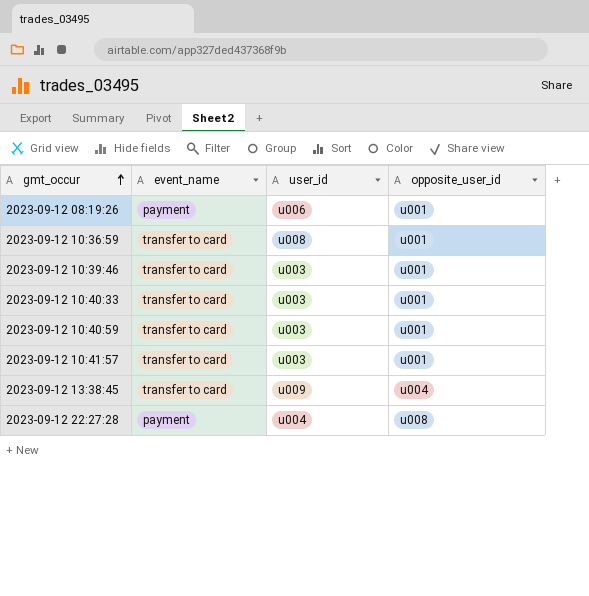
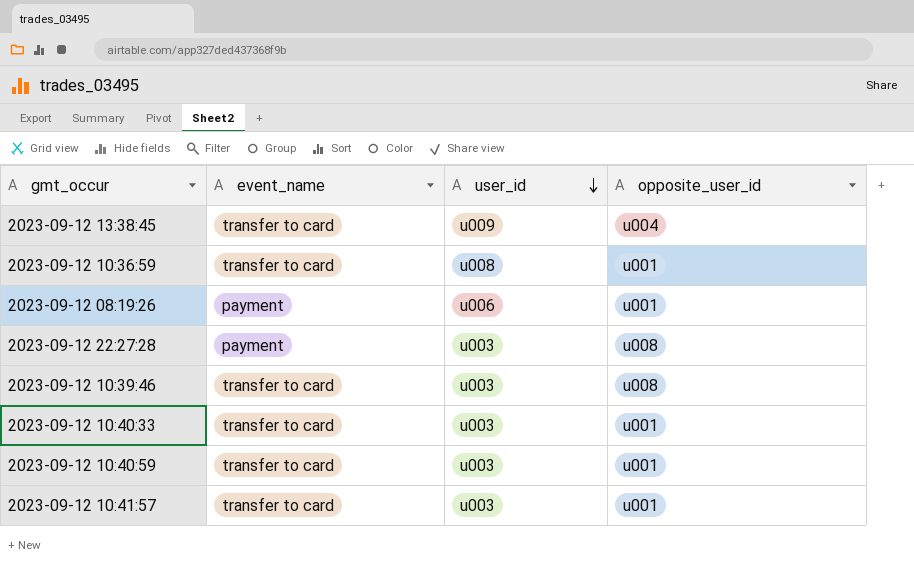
row order: gmt_occur ascending -> user_id descending
2023-09-12 22:27:28 | user_id: u004 -> u003
2023-09-12 10:39:46 | opposite_user_id: u001 -> u008

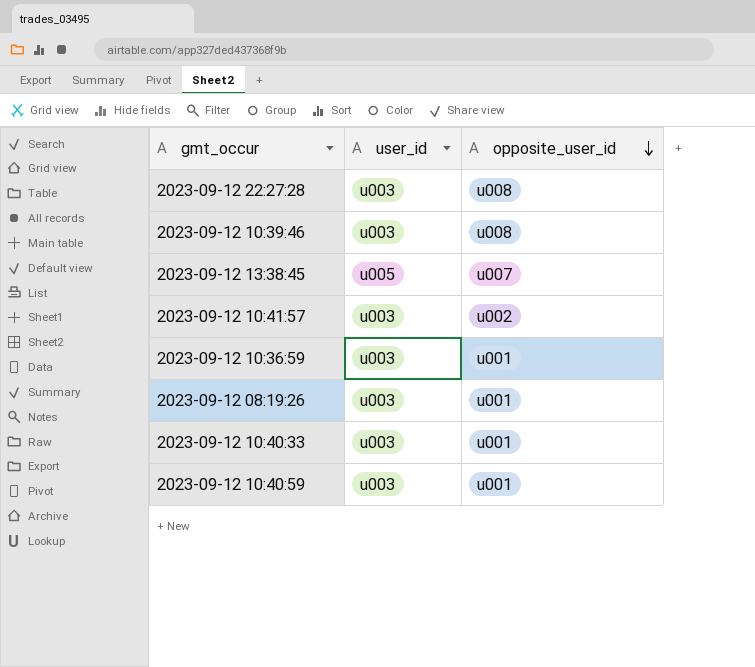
row order: user_id descending -> opposite_user_id descending
column event_name | position: 2 -> none
2023-09-12 13:38:45 | user_id: u009 -> u005
2023-09-12 13:38:45 | opposite_user_id: u004 -> u007
2023-09-12 10:41:57 | opposite_user_id: u001 -> u002
2023-09-12 10:36:59 | user_id: u008 -> u003
2023-09-12 08:19:26 | user_id: u006 -> u003

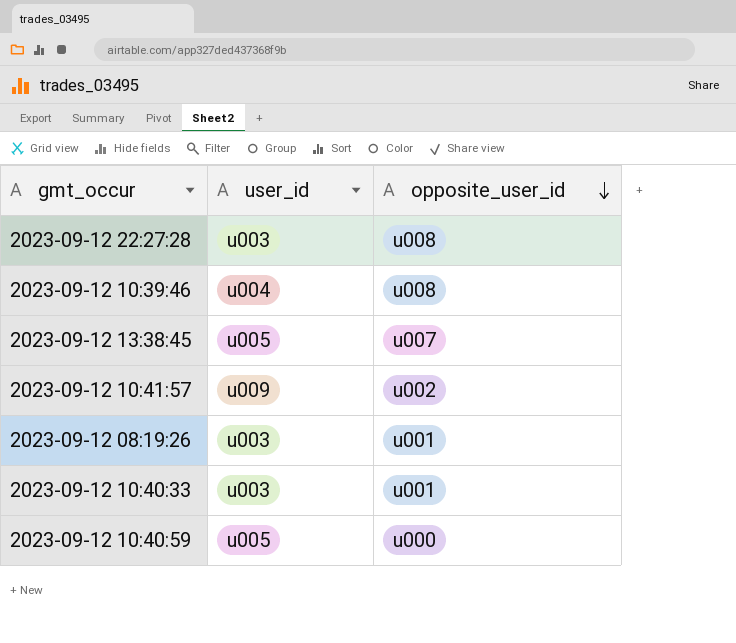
row 2023-09-12 10:36:59: u003 | u001 -> none
2023-09-12 10:39:46 | user_id: u003 -> u004
2023-09-12 10:41:57 | user_id: u003 -> u009
2023-09-12 10:40:59 | user_id: u003 -> u005
2023-09-12 10:40:59 | opposite_user_id: u001 -> u000

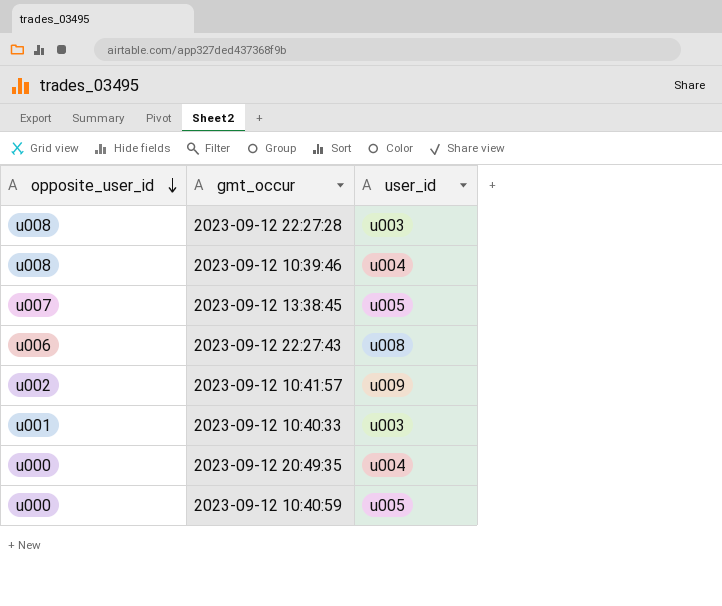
column opposite_user_id | position: 3 -> 1
row 2023-09-12 08:19:26: u003 | u001 -> none
row 2023-09-12 22:27:43: none -> u006 | u008
row 2023-09-12 20:49:35: none -> u000 | u004

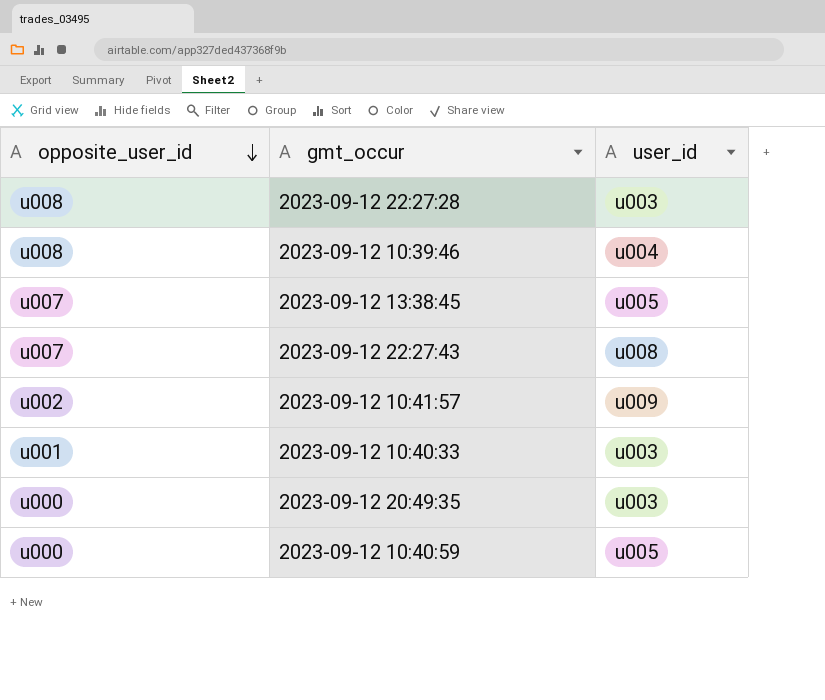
2023-09-12 22:27:43 | opposite_user_id: u006 -> u007
2023-09-12 20:49:35 | user_id: u004 -> u003

